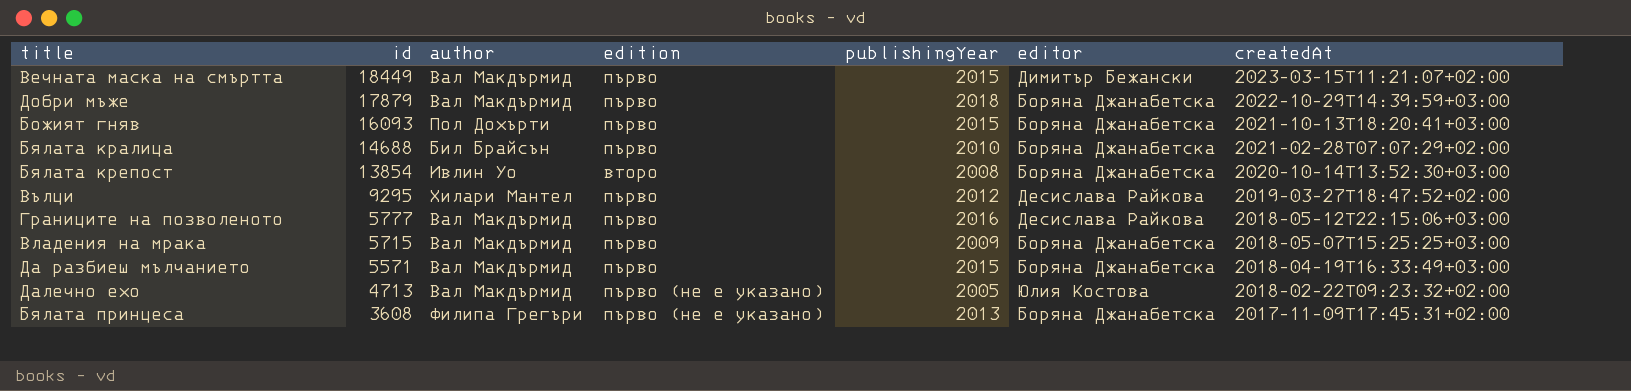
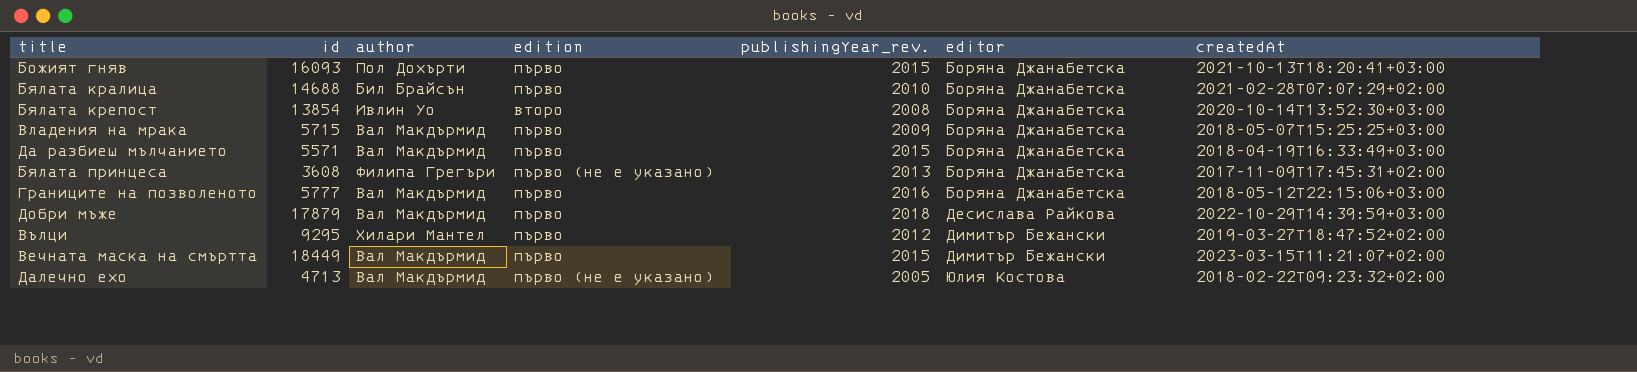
row order: id descending -> editor ascending
column name: publishingYear -> publishingYear_rev.
Границите на позволеното | editor: Десислава Райкова -> Боряна Джанабетска
Добри мъже | editor: Боряна Джанабетска -> Десислава Райкова
Вълци | editor: Десислава Райкова -> Димитър Бежански

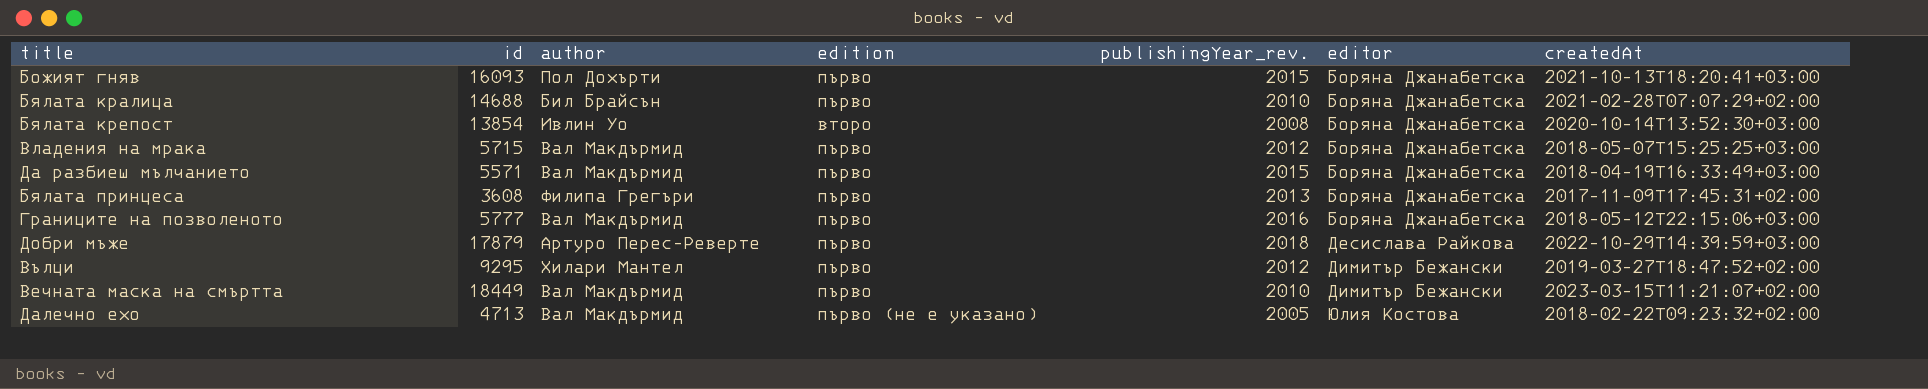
Владения на мрака | publishingYear_rev.: 2009 -> 2012
Бялата принцеса | edition: първо (не е указано) -> първо
Добри мъже | author: Вал Макдърмид -> Артуро Перес-Реверте
Вечната маска на смъртта | publishingYear_rev.: 2015 -> 2010

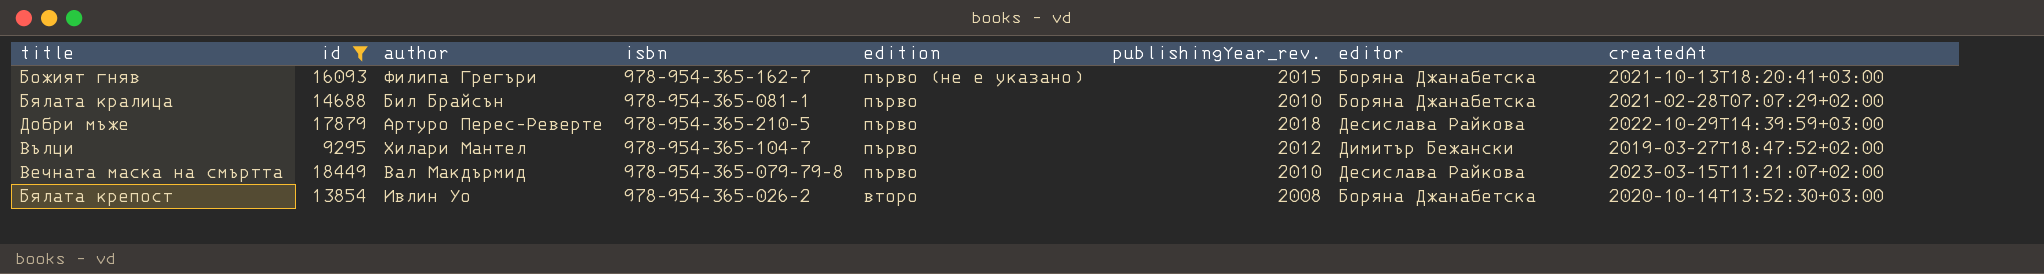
filter: none -> id >= 9295
row order: editor ascending -> edition descending
column isbn | position: none -> 4
Божият гняв | author: Пол Дохърти -> Филипа Грегъри
Божият гняв | edition: първо -> първо (не е указано)
Вечната маска на смъртта | editor: Димитър Бежански -> Десислава Райкова

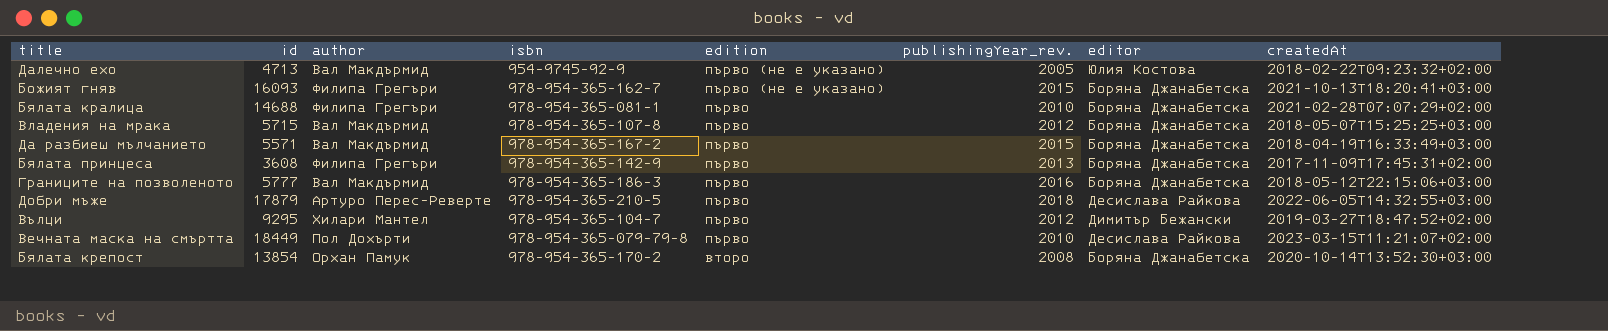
filter: id >= 9295 -> none
Бялата кралица | author: Бил Брайсън -> Филипа Грегъри
Добри мъже | createdAt: 2022-10-29T14:39:59+03:00 -> 2022-06-05T14:32:55+03:00
Вечната маска на смъртта | author: Вал Макдърмид -> Пол Дохърти
Бялата крепост | author: Ивлин Уо -> Орхан Памук
Бялата крепост | isbn: 978-954-365-026-2 -> 978-954-365-170-2

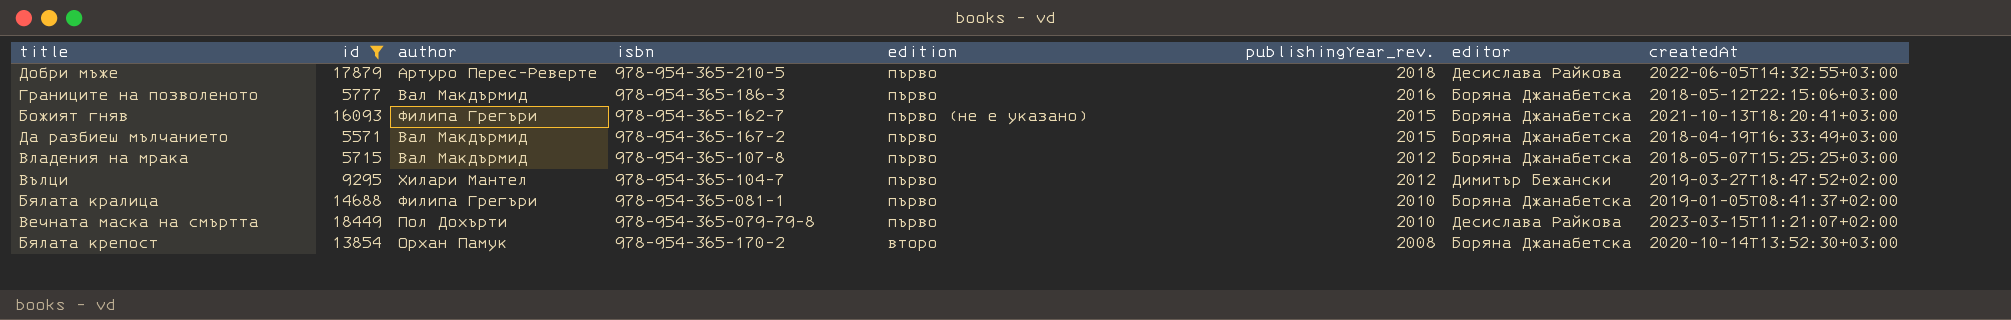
filter: none -> id >= 5571
row order: edition descending -> publishingYear_rev. descending
Бялата кралица | createdAt: 2021-02-28T07:07:29+02:00 -> 2019-01-05T08:41:37+02:00

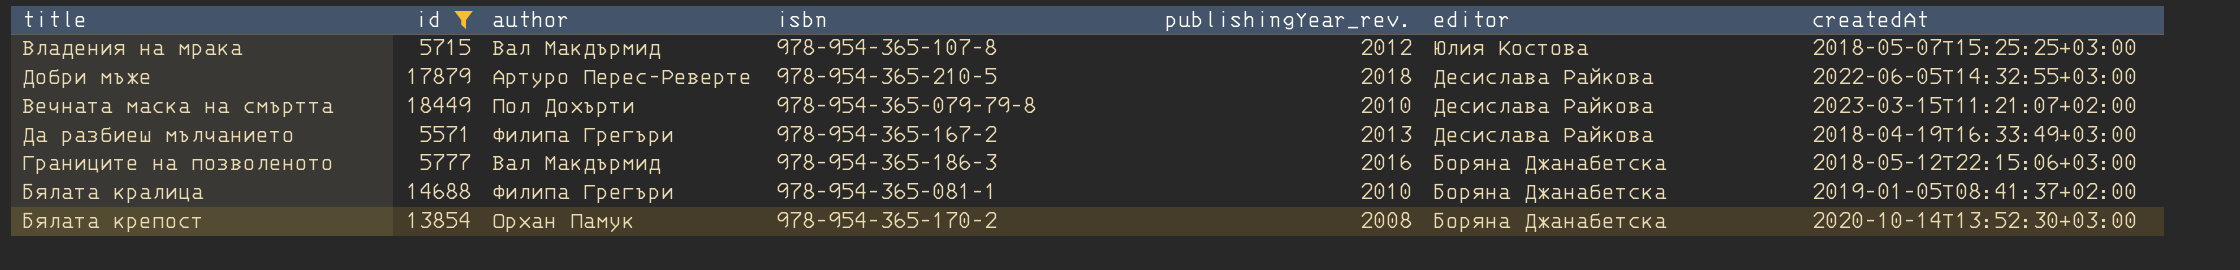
row order: publishingYear_rev. descending -> editor descending
column edition | position: 5 -> none
row Божият гняв: 16093 | Филипа Грегъри | 978-954-365-162-7 | първо (не е указано) | 2015 | Боряна Джанабетска | 2021-10-13T18:20:41+03:00 -> none
row Вълци: 9295 | Хилари Мантел | 978-954-365-104-7 | първо | 2012 | Димитър Бежански | 2019-03-27T18:47:52+02:00 -> none
Владения на мрака | editor: Боряна Джанабетска -> Юлия Костова
Да разбиеш мълчанието | author: Вал Макдърмид -> Филипа Грегъри
Да разбиеш мълчанието | publishingYear_rev.: 2015 -> 2013
Да разбиеш мълчанието | editor: Боряна Джанабетска -> Десислава Райкова

